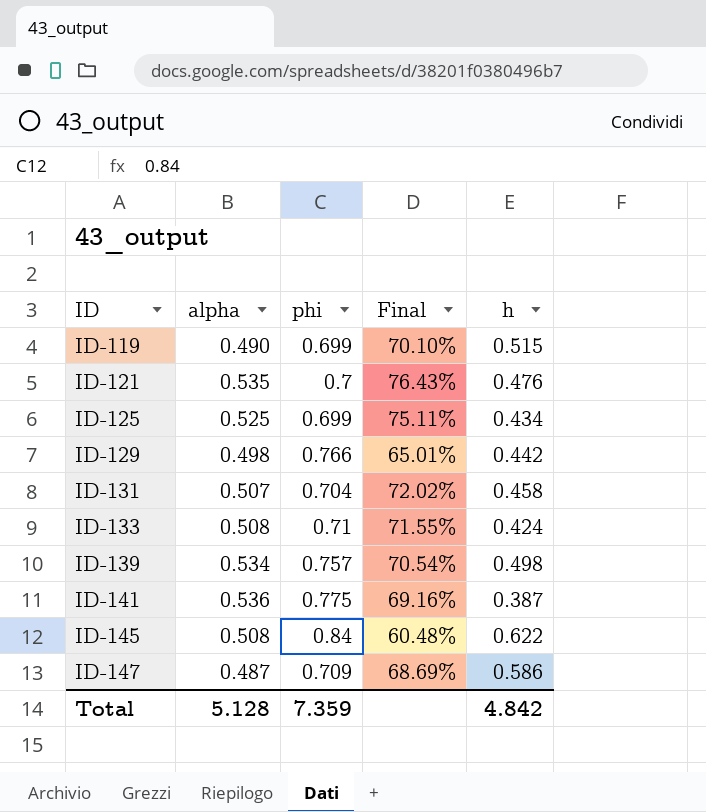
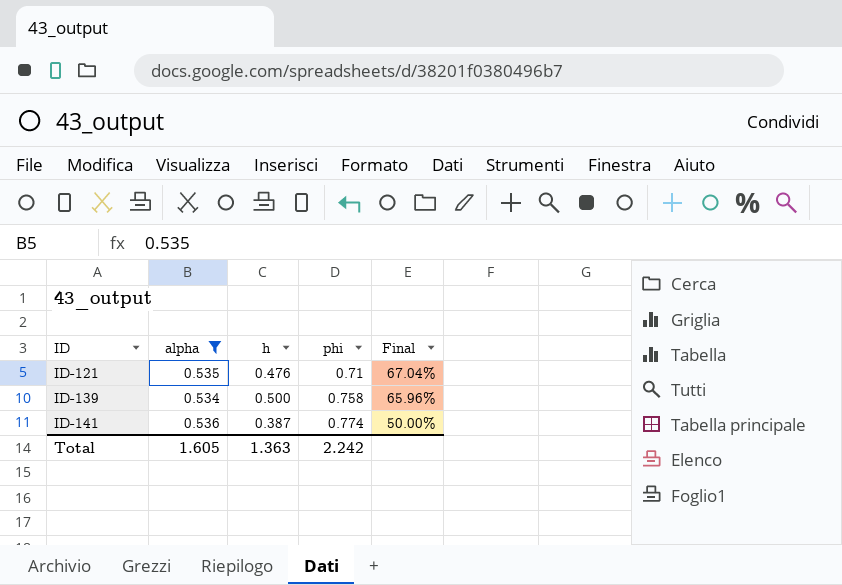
filter: none -> alpha >= 0.534
column h | position: 5 -> 3
column Final | formula: [alpha] / [phi] -> [h] / [phi]
ID-121 | phi: 0.7 -> 0.71
ID-139 | h: 0.498 -> 0.500
ID-139 | phi: 0.757 -> 0.758
ID-141 | phi: 0.775 -> 0.774
Total | alpha: 5.128 -> 1.605
Total | h: 4.842 -> 1.363
Total | phi: 7.359 -> 2.242

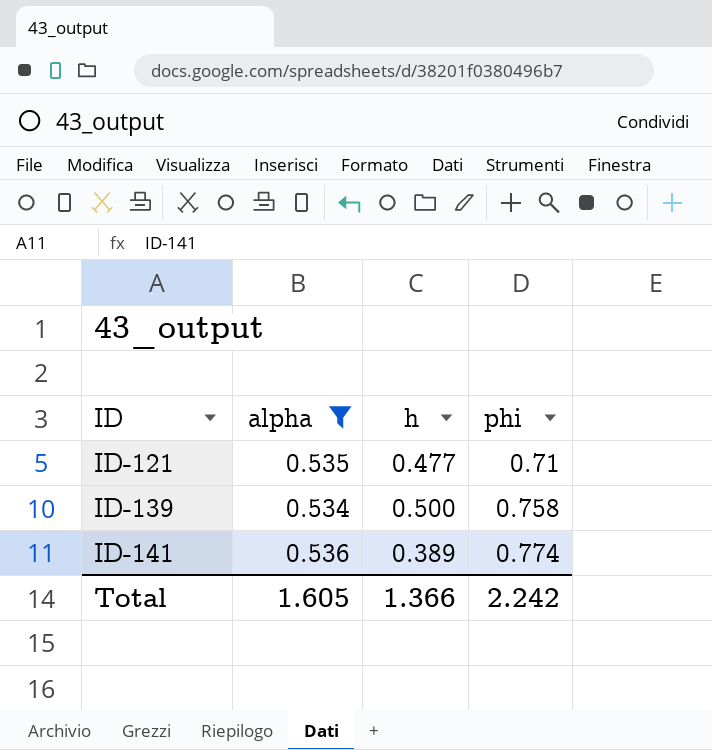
column Final | formula: [h] / [phi] -> none
ID-121 | h: 0.476 -> 0.477
ID-141 | h: 0.387 -> 0.389
Total | h: 1.363 -> 1.366

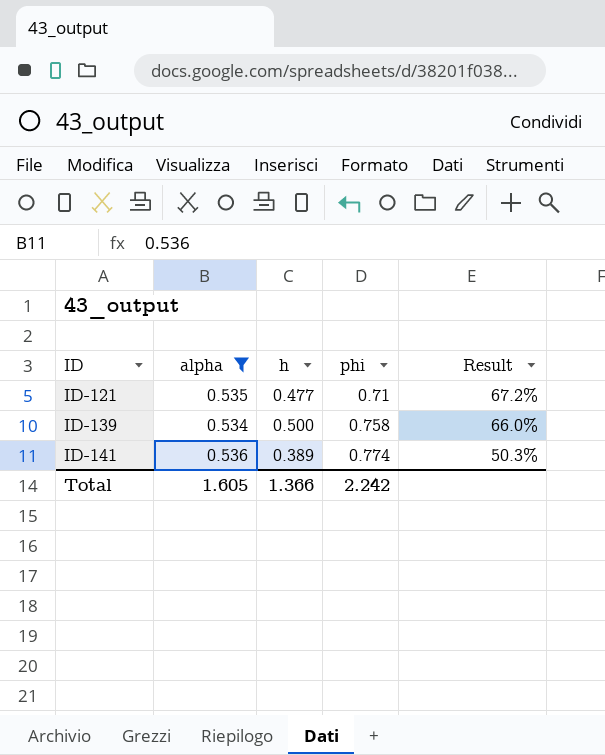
column Result | formula: none -> [h] / [phi]

